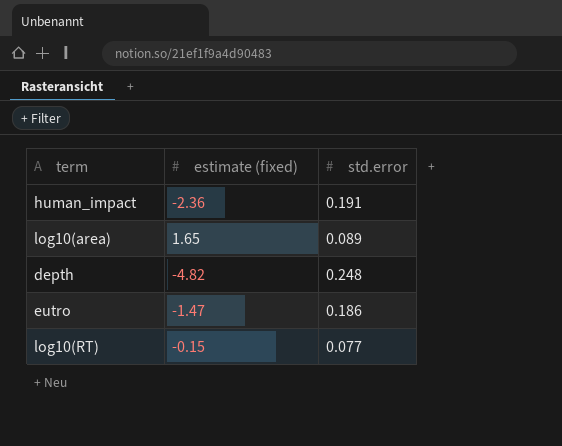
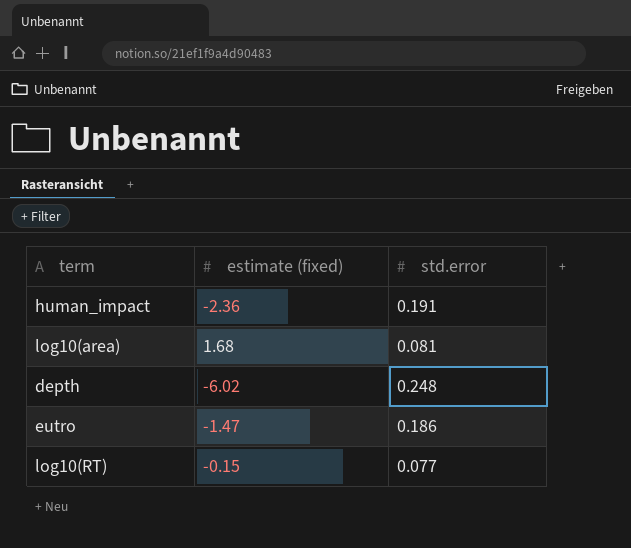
log10(area) | estimate (fixed): 1.65 -> 1.68
log10(area) | std.error: 0.089 -> 0.081
depth | estimate (fixed): -4.82 -> -6.02

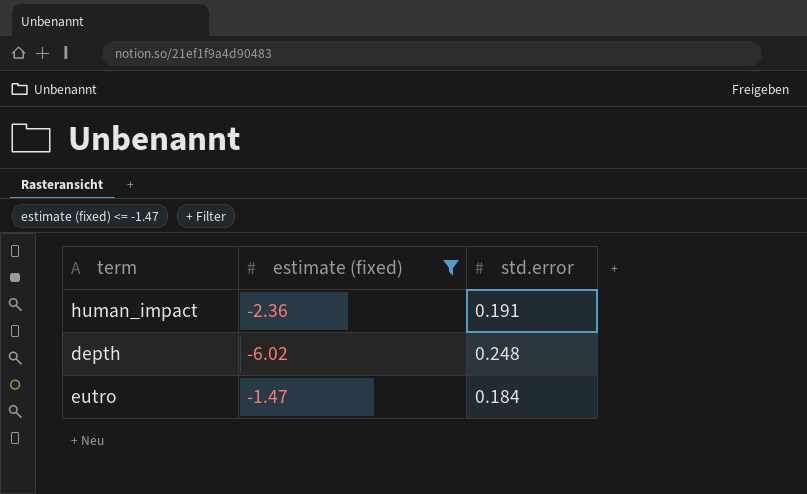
filter: none -> estimate (fixed) <= -1.47
eutro | std.error: 0.186 -> 0.184

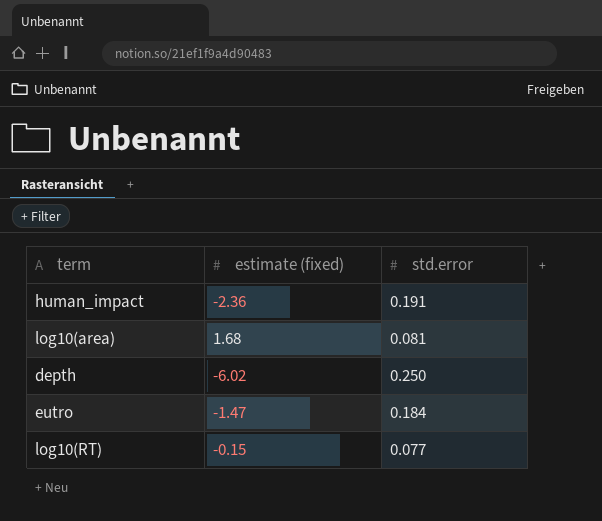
filter: estimate (fixed) <= -1.47 -> none
depth | std.error: 0.248 -> 0.250

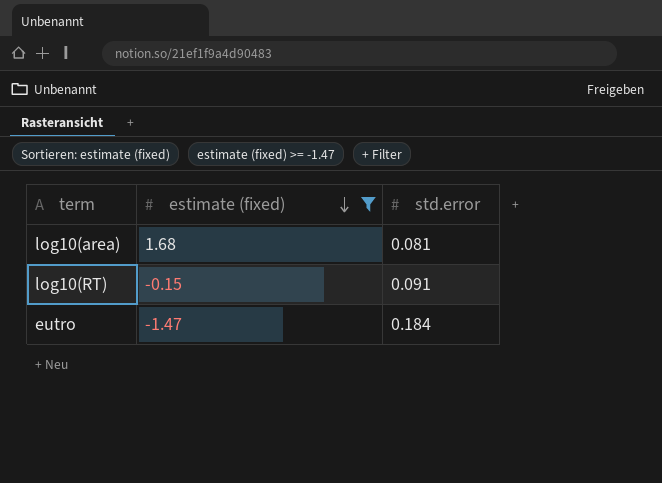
filter: none -> estimate (fixed) >= -1.47
row order: none -> estimate (fixed) descending
log10(RT) | std.error: 0.077 -> 0.091

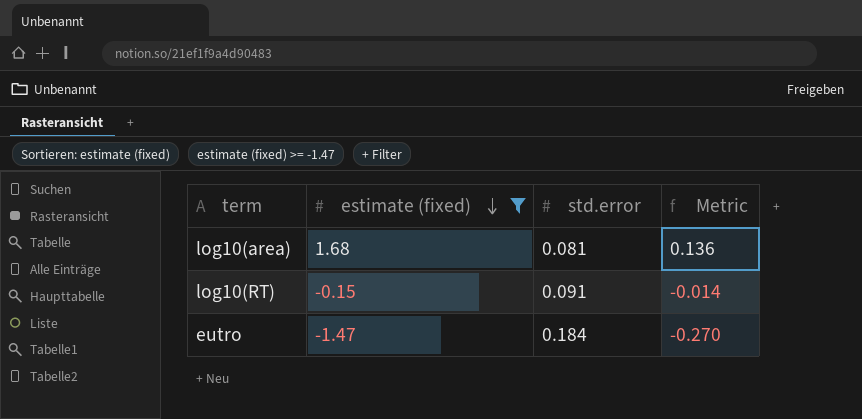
column Metric | formula: none -> [estimate (fixed)] * [std.error]

